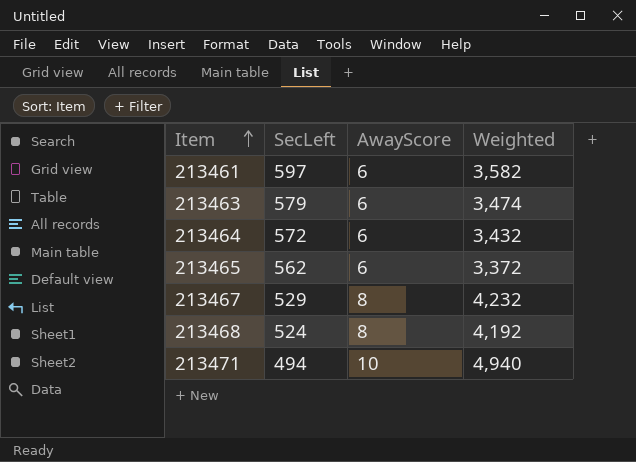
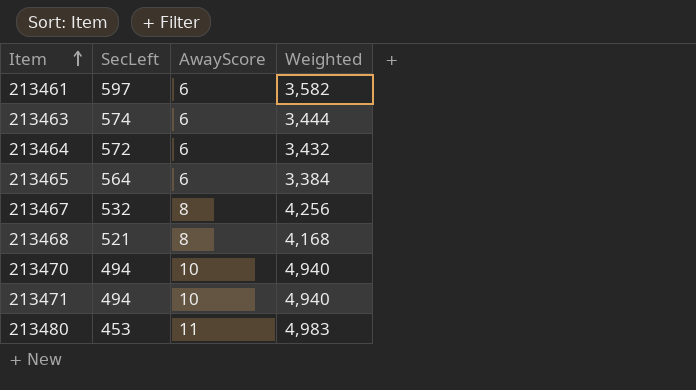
213463 | SecLeft: 579 -> 574
213463 | Weighted: 3,474 -> 3,444
213465 | SecLeft: 562 -> 564
213465 | Weighted: 3,372 -> 3,384
213467 | SecLeft: 529 -> 532
213467 | Weighted: 4,232 -> 4,256
213468 | SecLeft: 524 -> 521
213468 | Weighted: 4,192 -> 4,168
row 213470: none -> 494 | 10 | 4,940
row 213480: none -> 453 | 11 | 4,983

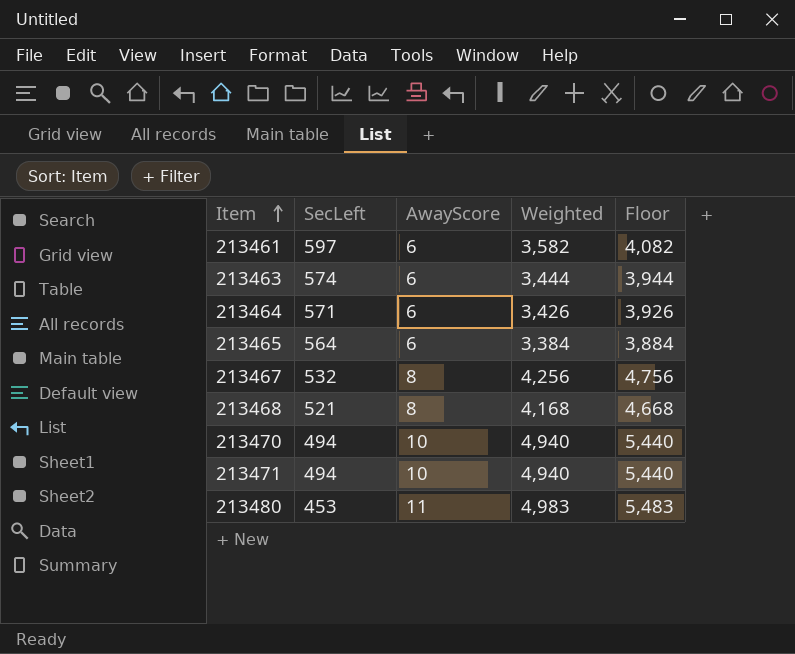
column Floor | formula: none -> [Weighted] + 500
213464 | SecLeft: 572 -> 571
213464 | Weighted: 3,432 -> 3,426

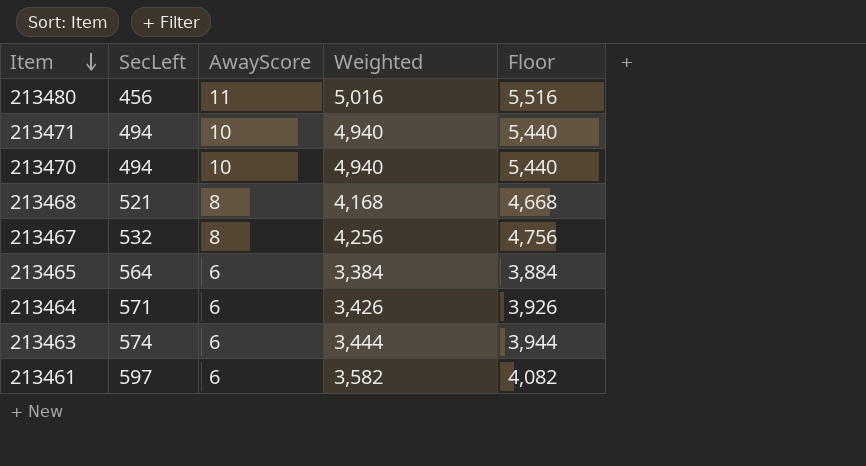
row order: Item ascending -> Item descending
213480 | SecLeft: 453 -> 456
213480 | Weighted: 4,983 -> 5,016
213480 | Floor: 5,483 -> 5,516

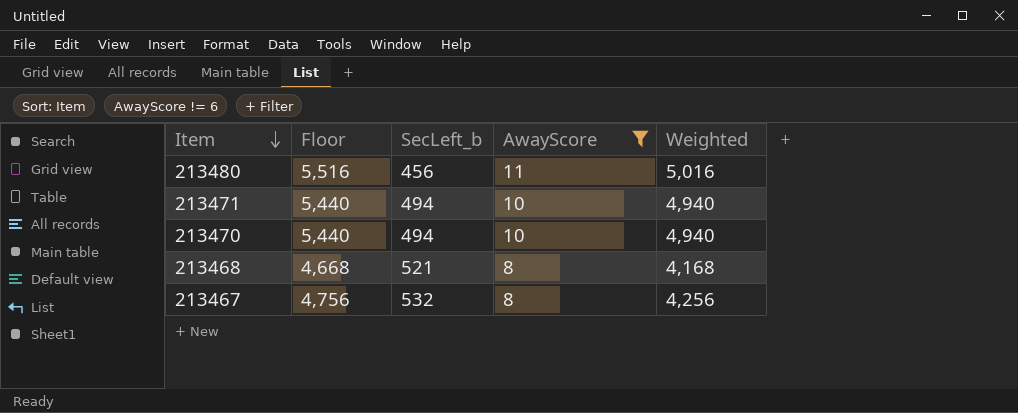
filter: none -> AwayScore != 6
column Floor | position: 5 -> 2
column name: SecLeft -> SecLeft_b

